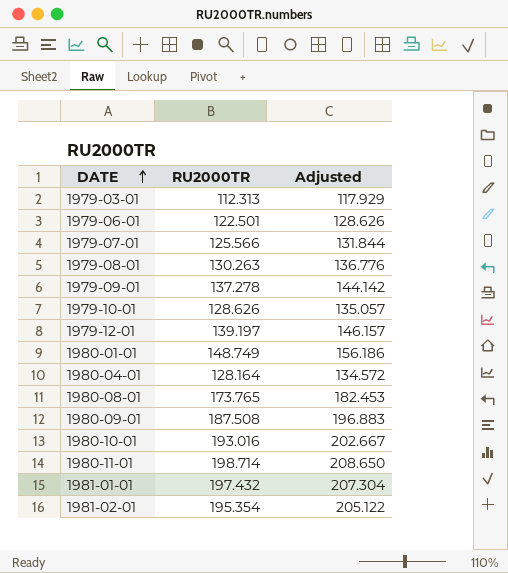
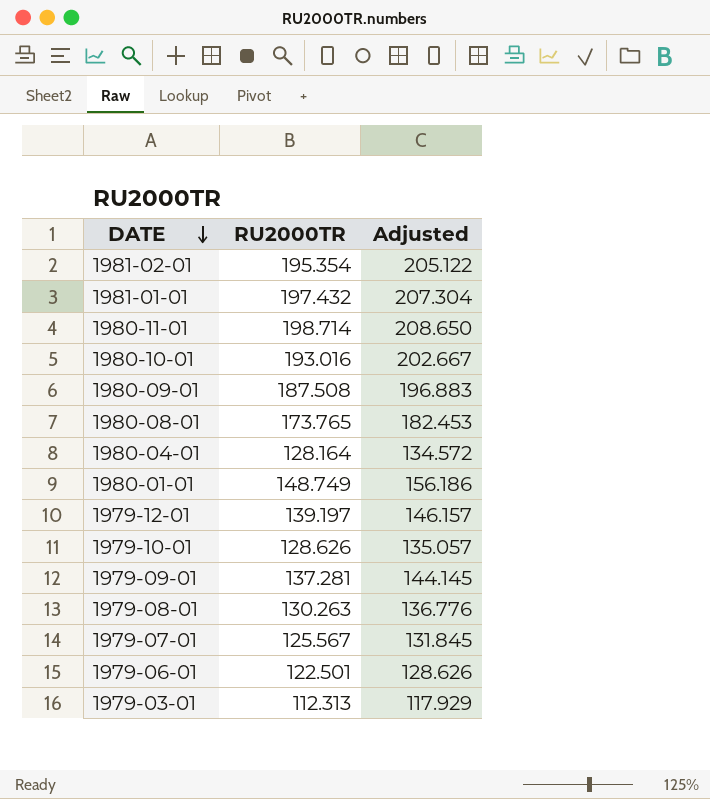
row order: DATE ascending -> DATE descending
1979-09-01 | RU2000TR: 137.278 -> 137.281
1979-09-01 | Adjusted: 144.142 -> 144.145
1979-07-01 | RU2000TR: 125.566 -> 125.567
1979-07-01 | Adjusted: 131.844 -> 131.845

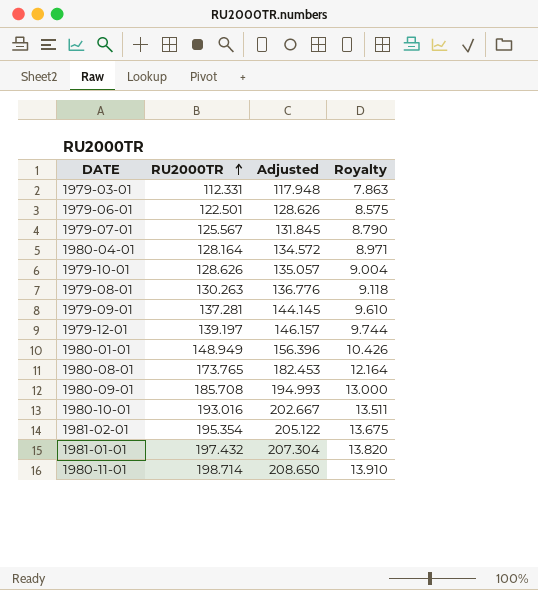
row order: DATE descending -> RU2000TR ascending
column Royalty | formula: none -> [RU2000TR] * 0.07
1979-03-01 | RU2000TR: 112.313 -> 112.331
1979-03-01 | Adjusted: 117.929 -> 117.948
1980-01-01 | RU2000TR: 148.749 -> 148.949
1980-01-01 | Adjusted: 156.186 -> 156.396
1980-09-01 | RU2000TR: 187.508 -> 185.708
1980-09-01 | Adjusted: 196.883 -> 194.993

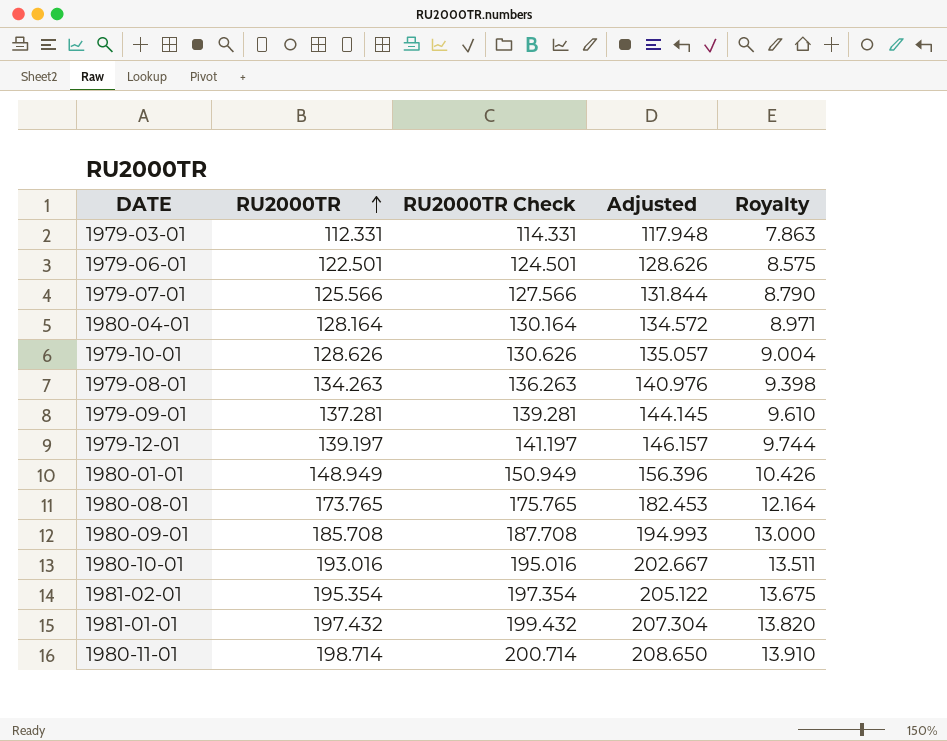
column RU2000TR Check | formula: none -> [RU2000TR] + 2
1979-07-01 | RU2000TR: 125.567 -> 125.566
1979-07-01 | Adjusted: 131.845 -> 131.844
1979-08-01 | RU2000TR: 130.263 -> 134.263
1979-08-01 | Adjusted: 136.776 -> 140.976
1979-08-01 | Royalty: 9.118 -> 9.398

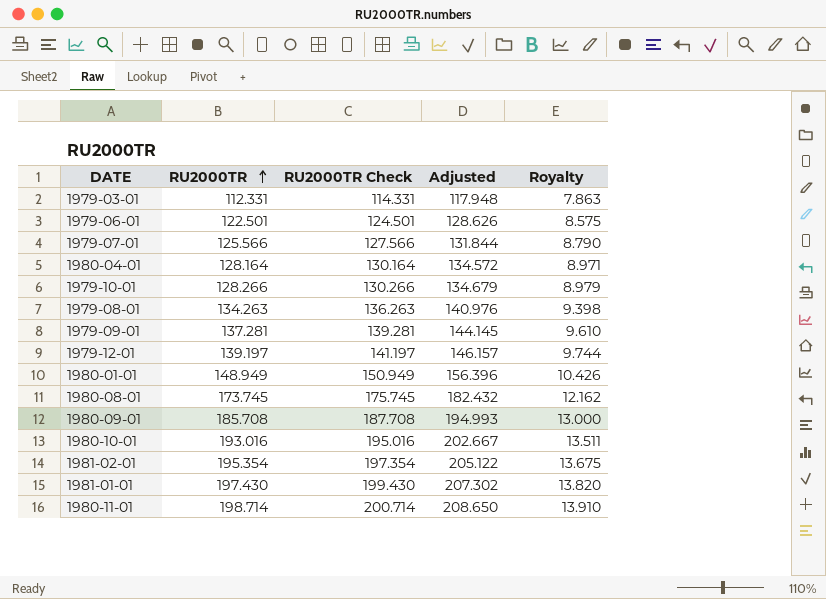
1979-10-01 | RU2000TR: 128.626 -> 128.266
1979-10-01 | RU2000TR Check: 130.626 -> 130.266
1979-10-01 | Adjusted: 135.057 -> 134.679
1979-10-01 | Royalty: 9.004 -> 8.979
1980-08-01 | RU2000TR: 173.765 -> 173.745
1980-08-01 | RU2000TR Check: 175.765 -> 175.745
1980-08-01 | Adjusted: 182.453 -> 182.432
1980-08-01 | Royalty: 12.164 -> 12.162
1981-01-01 | RU2000TR: 197.432 -> 197.430
1981-01-01 | RU2000TR Check: 199.432 -> 199.430
1981-01-01 | Adjusted: 207.304 -> 207.302

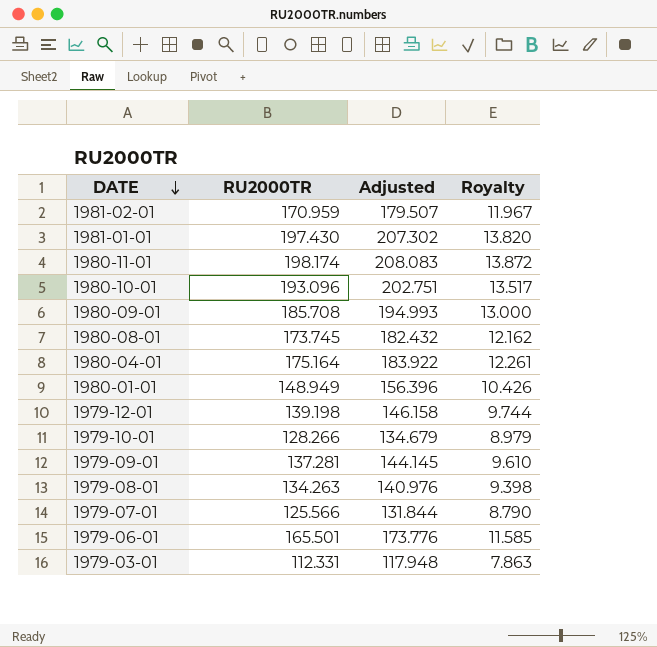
row order: RU2000TR ascending -> DATE descending
column RU2000TR Check | formula: [RU2000TR] + 2 -> none
1981-02-01 | RU2000TR: 195.354 -> 170.959
1981-02-01 | Adjusted: 205.122 -> 179.507
1981-02-01 | Royalty: 13.675 -> 11.967
1980-11-01 | RU2000TR: 198.714 -> 198.174
1980-11-01 | Adjusted: 208.650 -> 208.083
1980-11-01 | Royalty: 13.910 -> 13.872
1980-10-01 | RU2000TR: 193.016 -> 193.096
1980-10-01 | Adjusted: 202.667 -> 202.751
1980-10-01 | Royalty: 13.511 -> 13.517
1980-04-01 | RU2000TR: 128.164 -> 175.164
1980-04-01 | Adjusted: 134.572 -> 183.922
1980-04-01 | Royalty: 8.971 -> 12.261
1979-12-01 | RU2000TR: 139.197 -> 139.198
1979-12-01 | Adjusted: 146.157 -> 146.158
1979-06-01 | RU2000TR: 122.501 -> 165.501
1979-06-01 | Adjusted: 128.626 -> 173.776
1979-06-01 | Royalty: 8.575 -> 11.585

